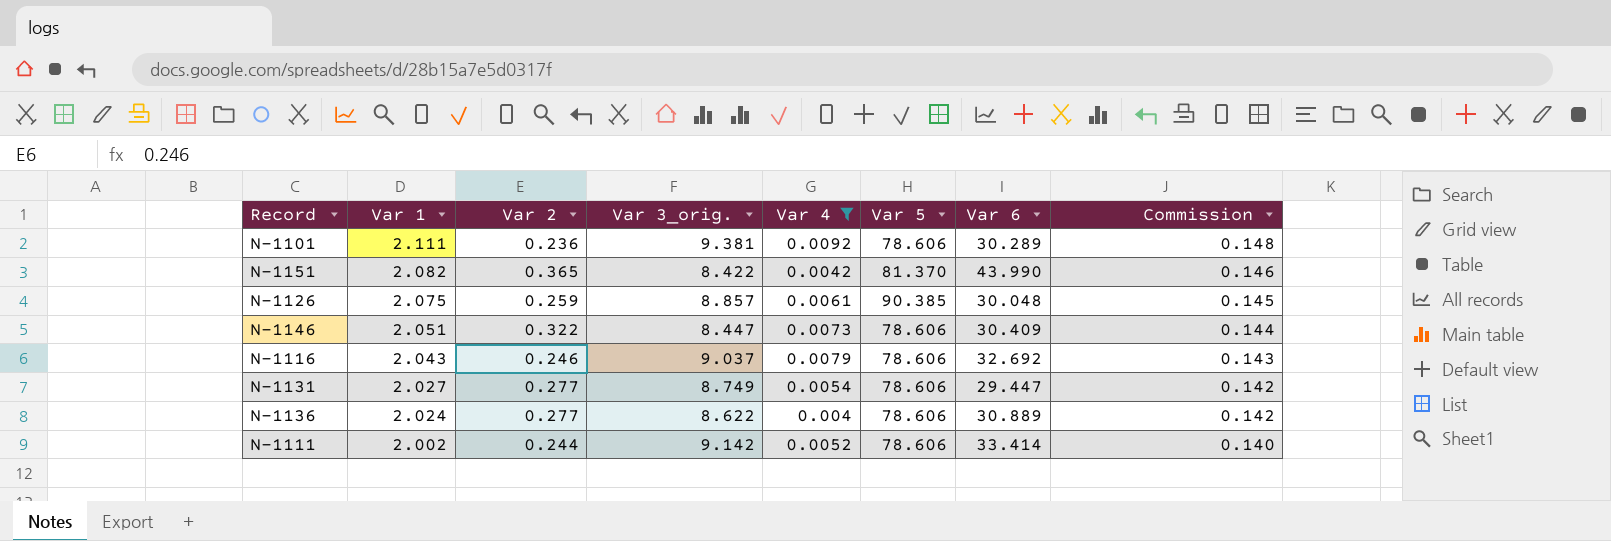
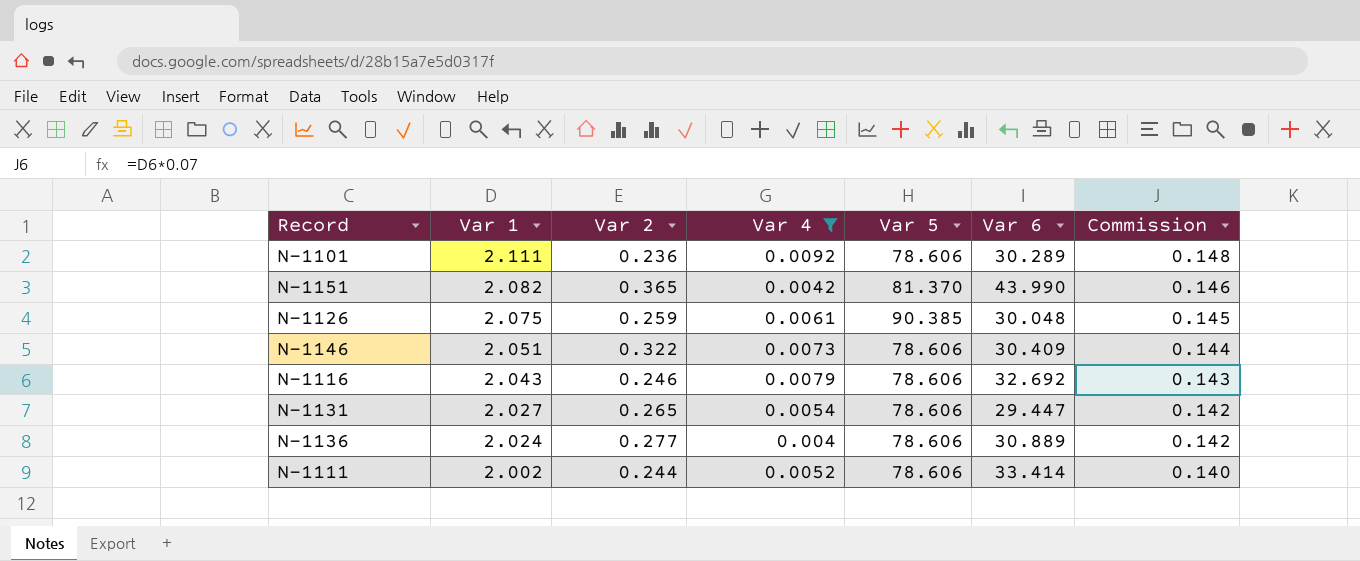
column Var 3_orig. | position: 4 -> none
N-1131 | Var 2: 0.277 -> 0.265

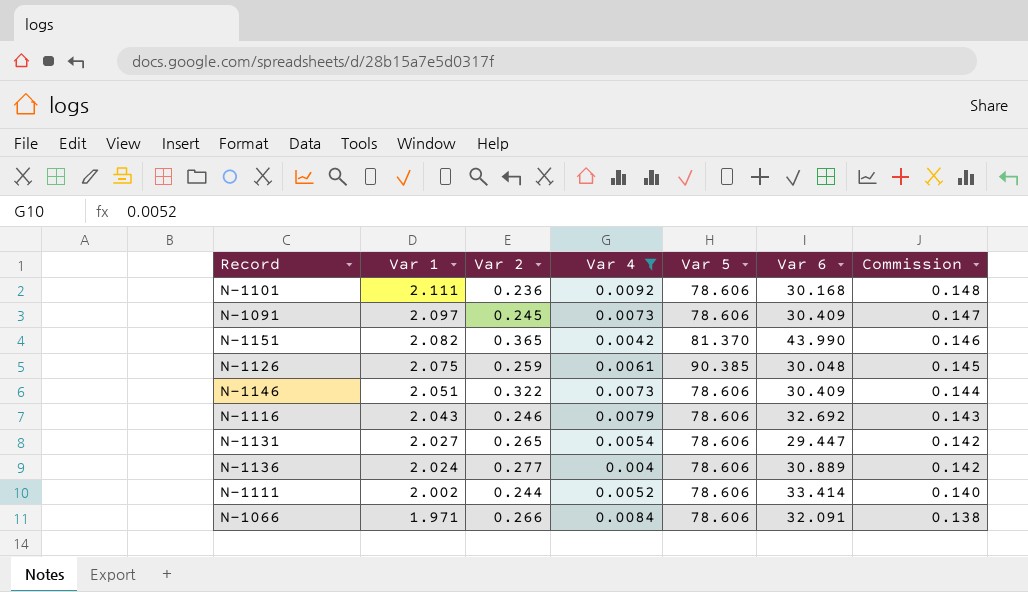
N-1101 | Var 6: 30.289 -> 30.168
row N-1091: none -> 2.097 | 0.245 | 0.0073 | 78.606 | 30.409 | 0.147
row N-1066: none -> 1.971 | 0.266 | 0.0084 | 78.606 | 32.091 | 0.138

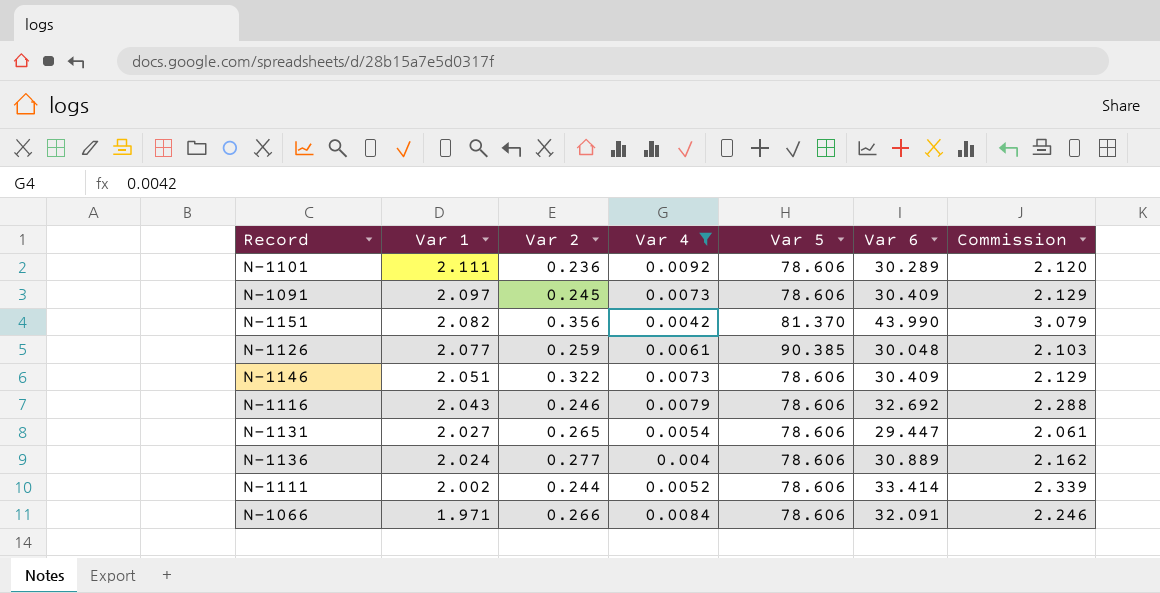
column Commission | formula: [Var 1] * 0.07 -> [Var 6] * 0.07
N-1101 | Var 6: 30.168 -> 30.289
N-1151 | Var 2: 0.365 -> 0.356
N-1126 | Var 1: 2.075 -> 2.077

